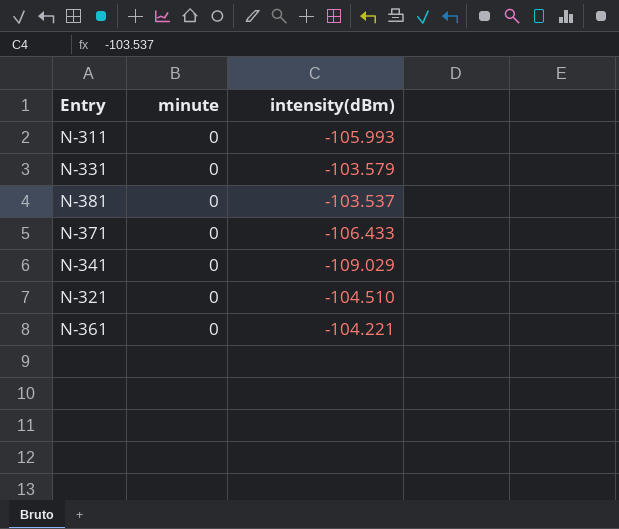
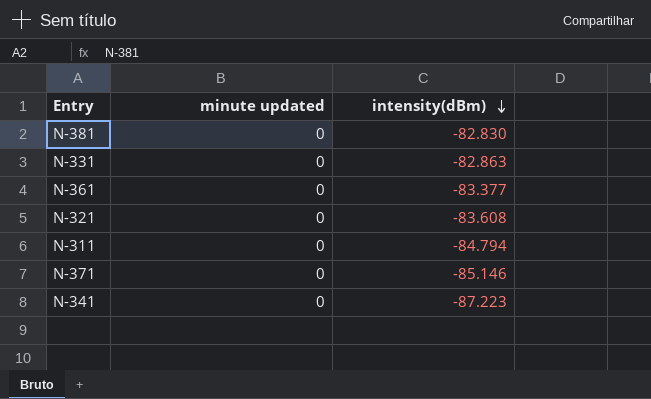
row order: none -> intensity(dBm) descending
column name: minute -> minute updated
N-381 | intensity(dBm): -103.537 -> -82.830
N-331 | intensity(dBm): -103.579 -> -82.863
N-361 | intensity(dBm): -104.221 -> -83.377
N-321 | intensity(dBm): -104.510 -> -83.608
N-311 | intensity(dBm): -105.993 -> -84.794
N-371 | intensity(dBm): -106.433 -> -85.146
N-341 | intensity(dBm): -109.029 -> -87.223

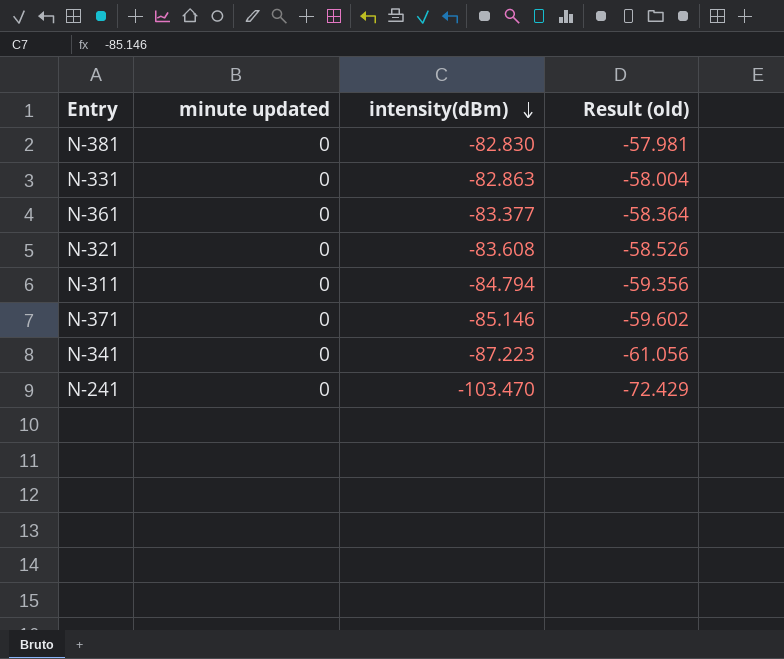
column Result (old) | formula: none -> [intensity(dBm)] * 0.7
row N-241: none -> 0 | -103.470 | -72.429

